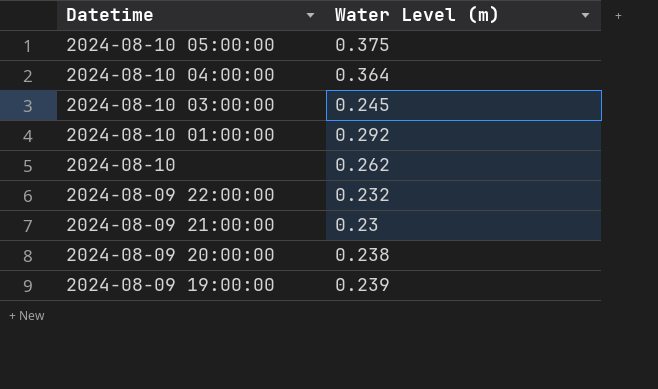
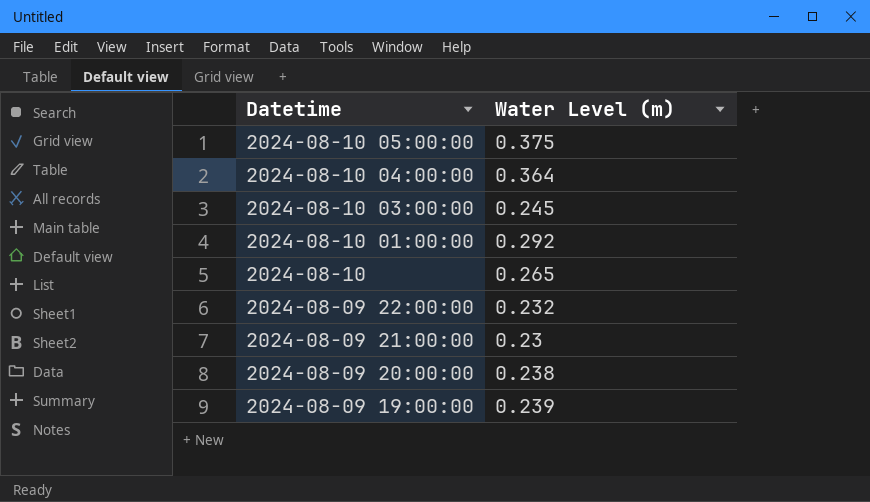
2024-08-10 | Water Level (m): 0.262 -> 0.265

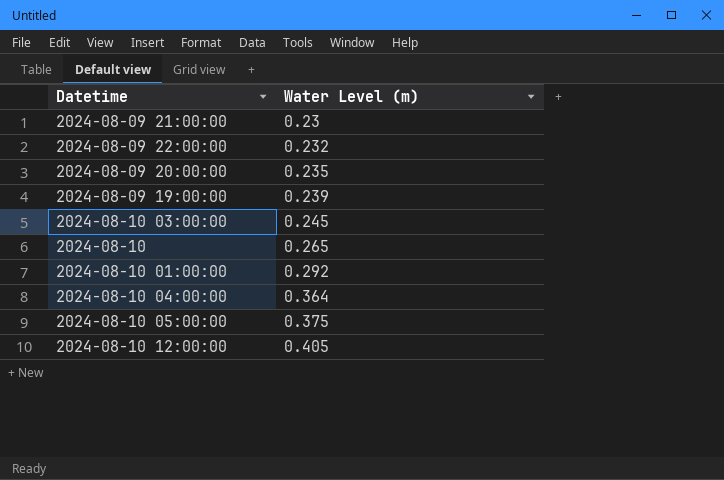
row order: Datetime descending -> Water Level (m) ascending
2024-08-09 20:00:00 | Water Level (m): 0.238 -> 0.235
row 2024-08-10 12:00:00: none -> 0.405

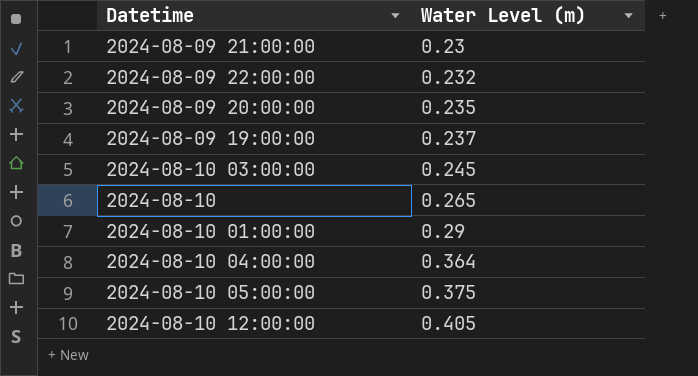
2024-08-09 19:00:00 | Water Level (m): 0.239 -> 0.237
2024-08-10 01:00:00 | Water Level (m): 0.292 -> 0.29

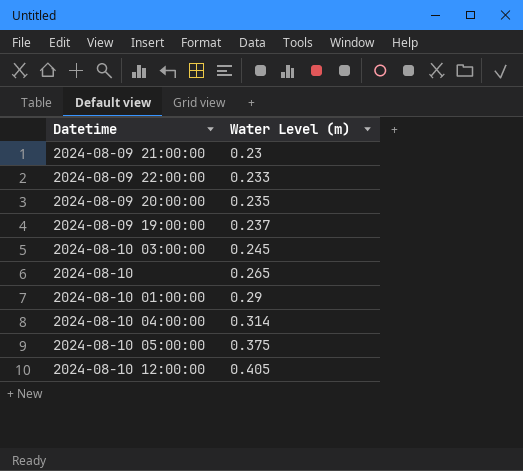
2024-08-09 22:00:00 | Water Level (m): 0.232 -> 0.233
2024-08-10 04:00:00 | Water Level (m): 0.364 -> 0.314

